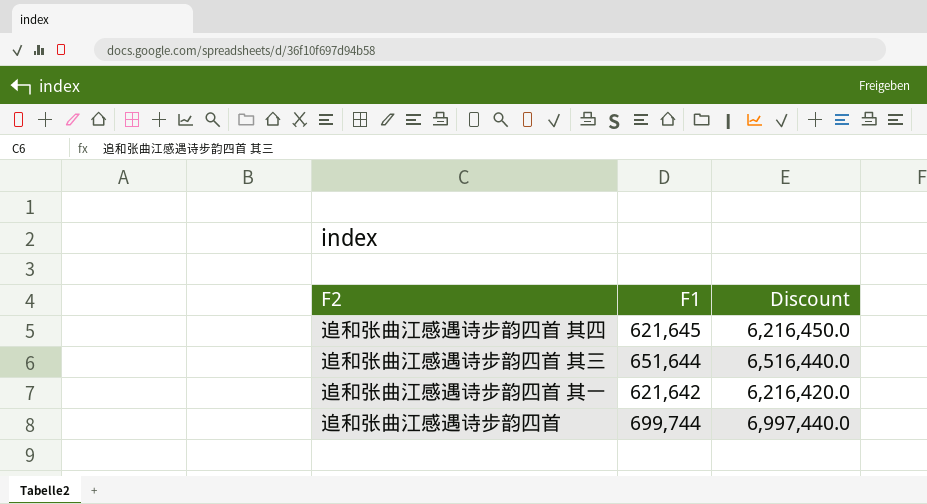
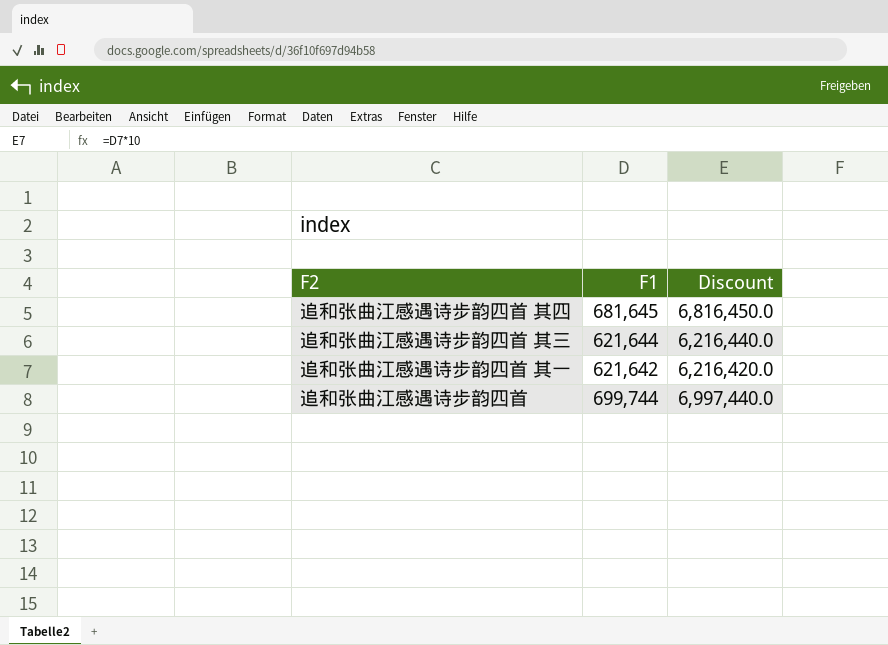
追和张曲江感遇诗步韵四首 其四 | F1: 621,645 -> 681,645
追和张曲江感遇诗步韵四首 其四 | Discount: 6,216,450.0 -> 6,816,450.0
追和张曲江感遇诗步韵四首 其三 | F1: 651,644 -> 621,644
追和张曲江感遇诗步韵四首 其三 | Discount: 6,516,440.0 -> 6,216,440.0

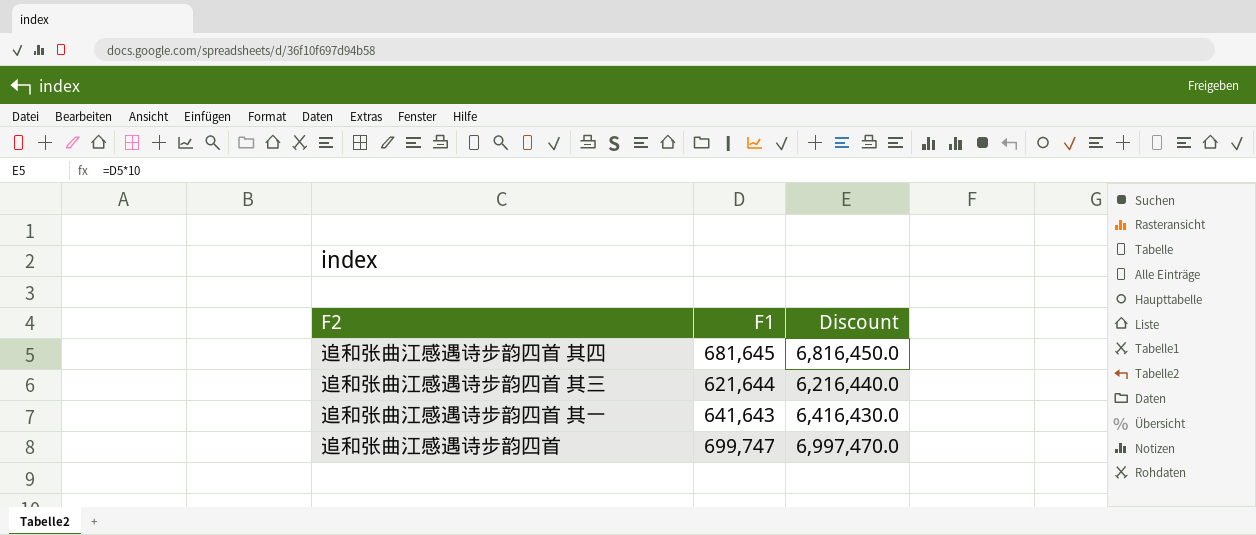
追和张曲江感遇诗步韵四首 其一 | F1: 621,642 -> 641,643
追和张曲江感遇诗步韵四首 其一 | Discount: 6,216,420.0 -> 6,416,430.0
追和张曲江感遇诗步韵四首 | F1: 699,744 -> 699,747
追和张曲江感遇诗步韵四首 | Discount: 6,997,440.0 -> 6,997,470.0

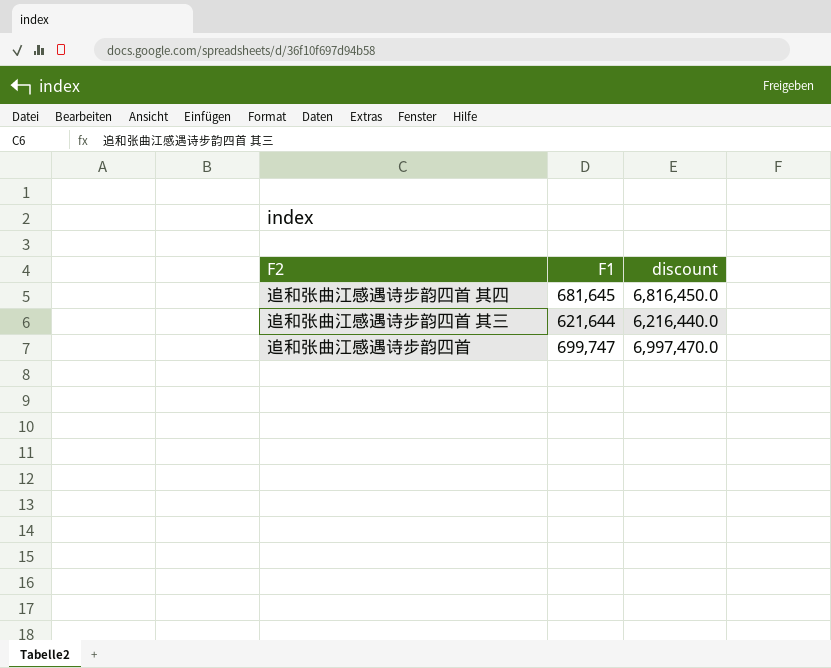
column name: Discount -> discount
row 追和张曲江感遇诗步韵四首 其一: 641,643 | 6,416,430.0 -> none

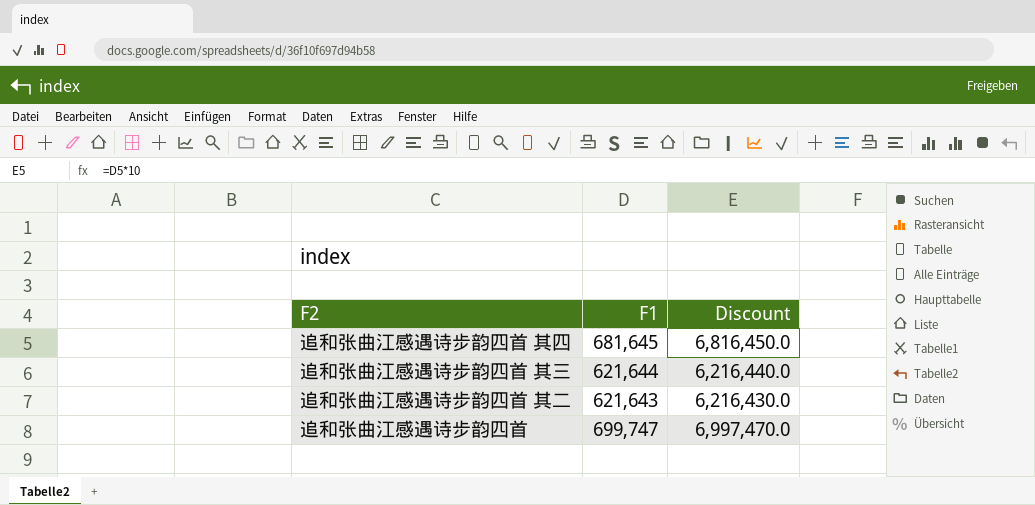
column name: discount -> Discount
row 追和张曲江感遇诗步韵四首 其二: none -> 621,643 | 6,216,430.0

